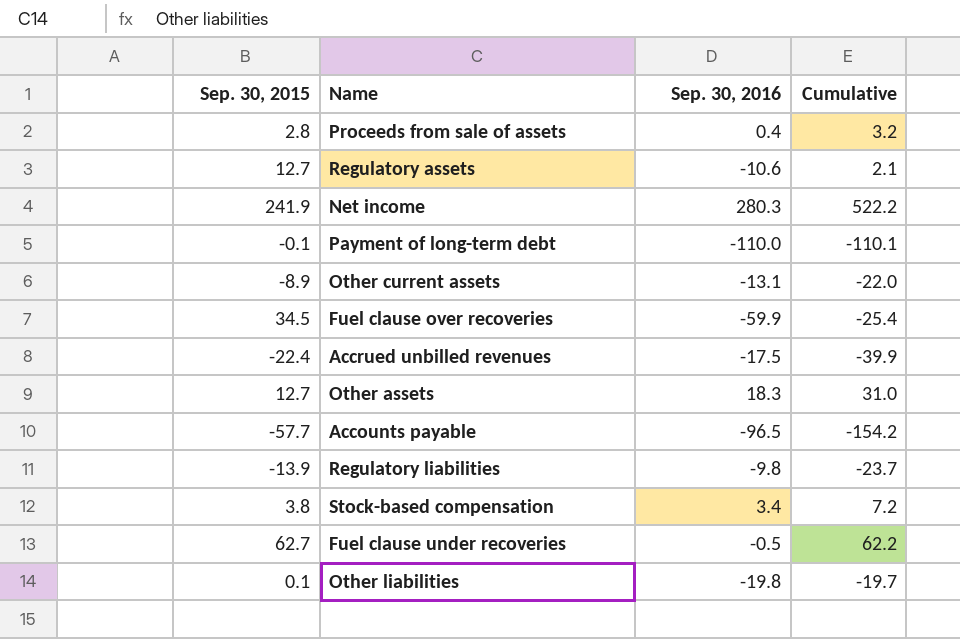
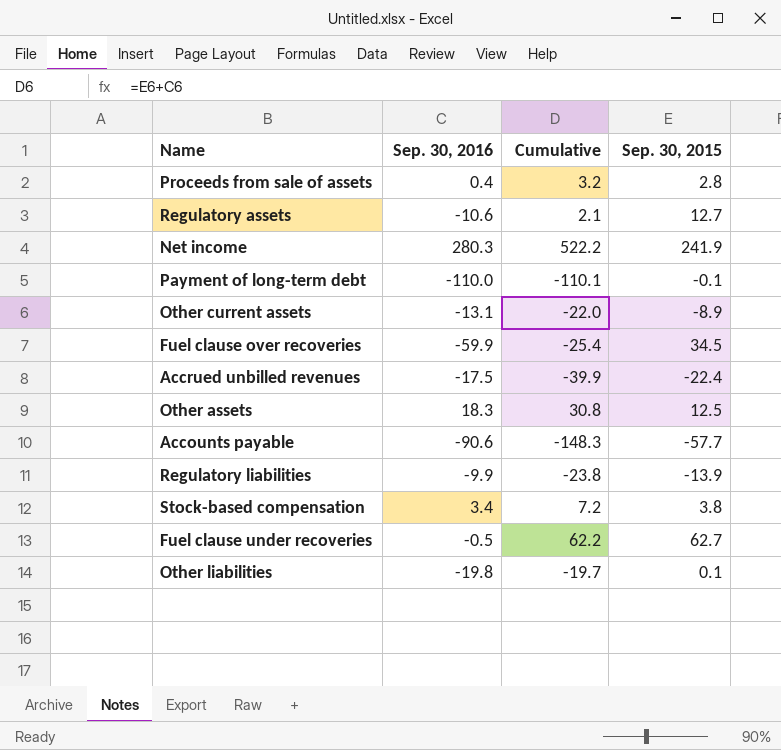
column Sep. 30, 2015 | position: 1 -> 4
Other assets | Cumulative: 31.0 -> 30.8
Other assets | Sep. 30, 2015: 12.7 -> 12.5
Accounts payable | Sep. 30, 2016: -96.5 -> -90.6
Accounts payable | Cumulative: -154.2 -> -148.3
Regulatory liabilities | Sep. 30, 2016: -9.8 -> -9.9
Regulatory liabilities | Cumulative: -23.7 -> -23.8

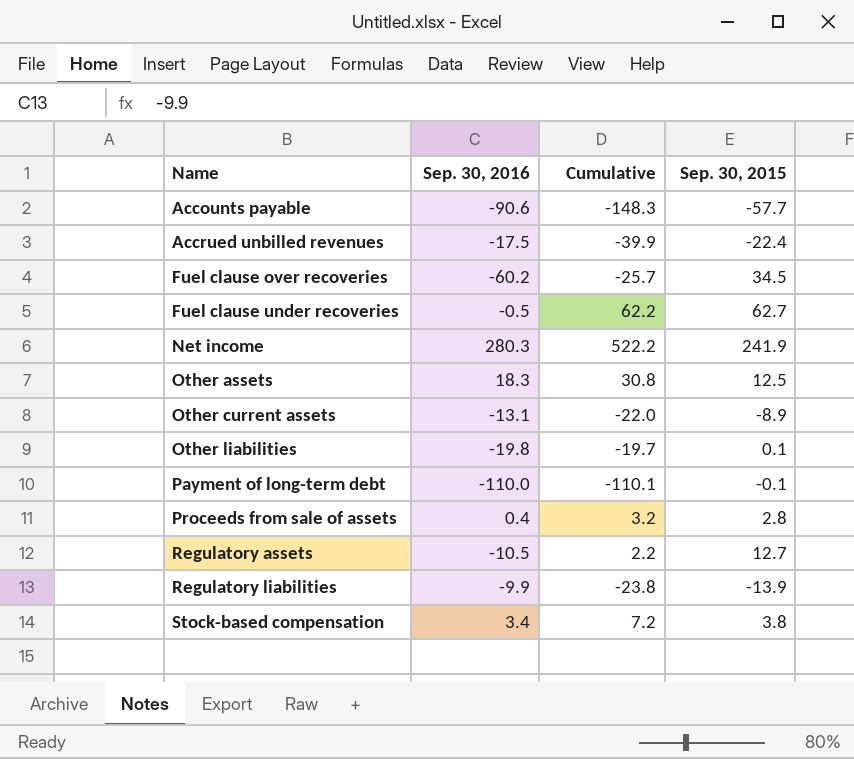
row order: none -> Name ascending
Fuel clause over recoveries | Sep. 30, 2016: -59.9 -> -60.2
Fuel clause over recoveries | Cumulative: -25.4 -> -25.7
Regulatory assets | Sep. 30, 2016: -10.6 -> -10.5
Regulatory assets | Cumulative: 2.1 -> 2.2

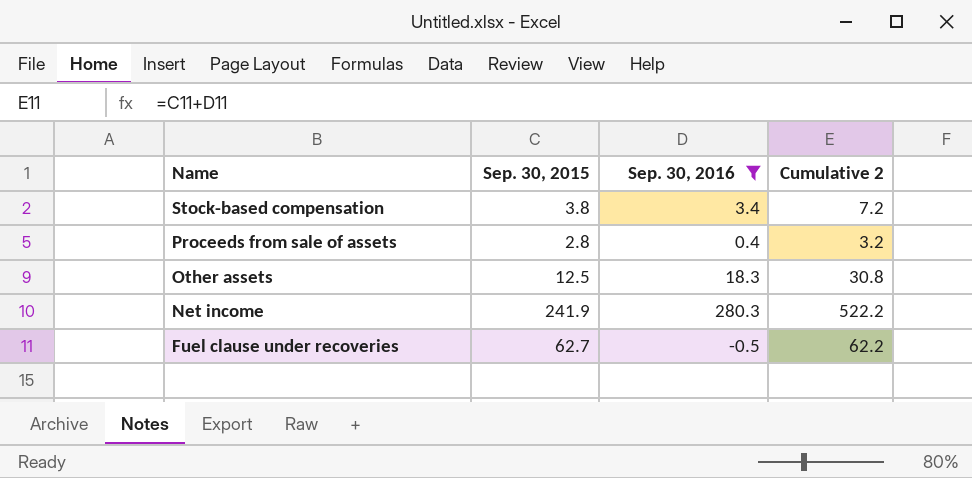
filter: none -> Sep. 30, 2016 >= -0.5
row order: Name ascending -> Name descending
column Sep. 30, 2015 | position: 4 -> 2
column name: Cumulative -> Cumulative 2

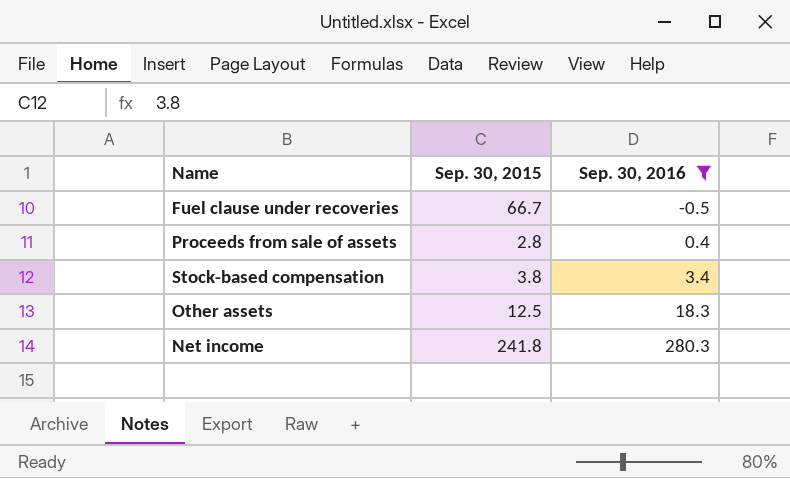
row order: Name descending -> Sep. 30, 2016 ascending
column Cumulative 2 | formula: [Sep. 30, 2015] + [Sep. 30, 2016] -> none
Fuel clause under recoveries | Sep. 30, 2015: 62.7 -> 66.7
Net income | Sep. 30, 2015: 241.9 -> 241.8

